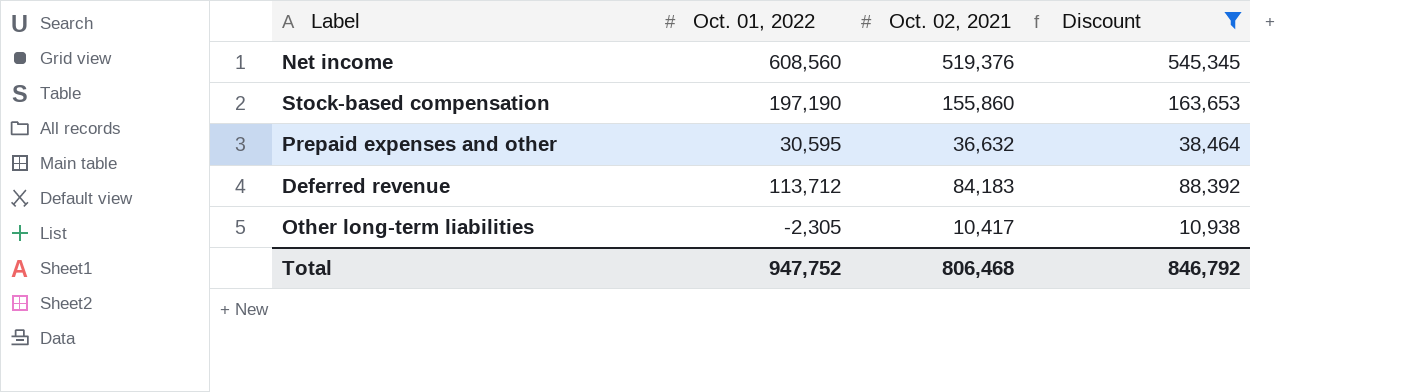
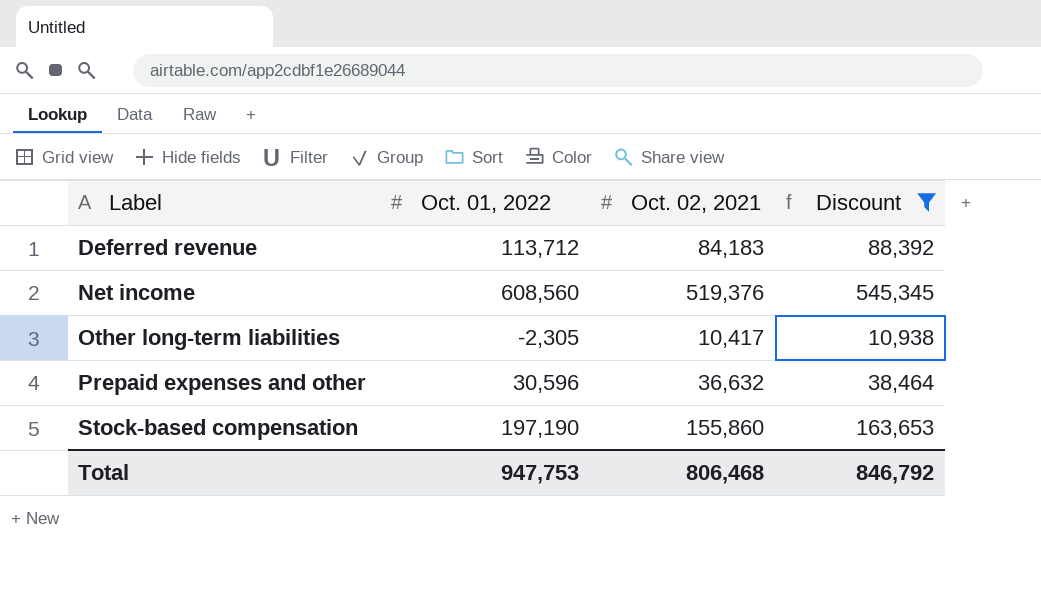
row order: none -> Label ascending
Prepaid expenses and other | Oct. 01, 2022: 30,595 -> 30,596
Total | Oct. 01, 2022: 947,752 -> 947,753

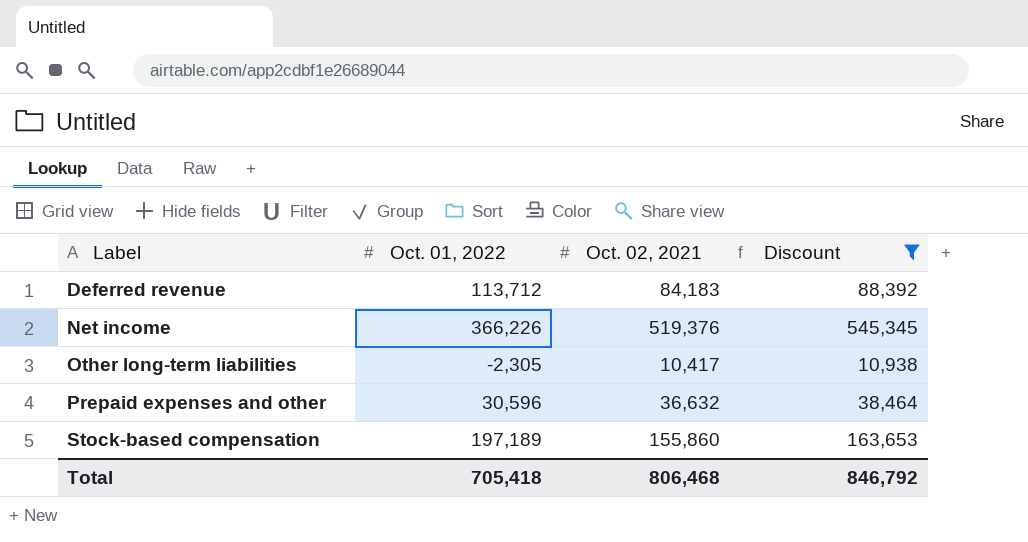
Net income | Oct. 01, 2022: 608,560 -> 366,226
Stock-based compensation | Oct. 01, 2022: 197,190 -> 197,189
Total | Oct. 01, 2022: 947,753 -> 705,418

